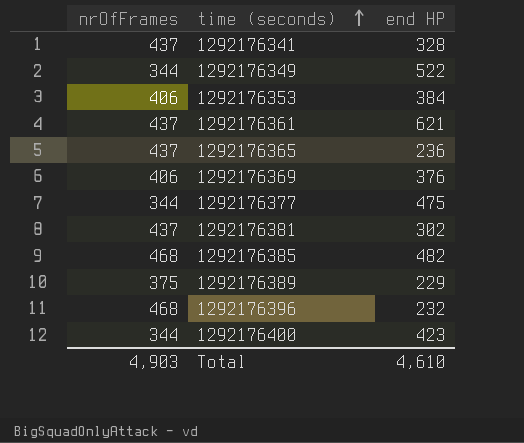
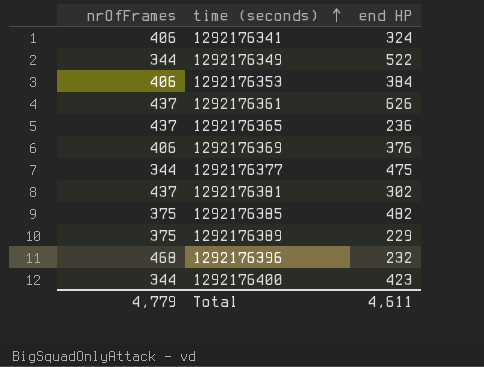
1292176341 | nrOfFrames: 437 -> 406
1292176341 | end HP: 328 -> 324
1292176361 | end HP: 621 -> 626
1292176385 | nrOfFrames: 468 -> 375
Total | nrOfFrames: 4,903 -> 4,779
Total | end HP: 4,610 -> 4,611

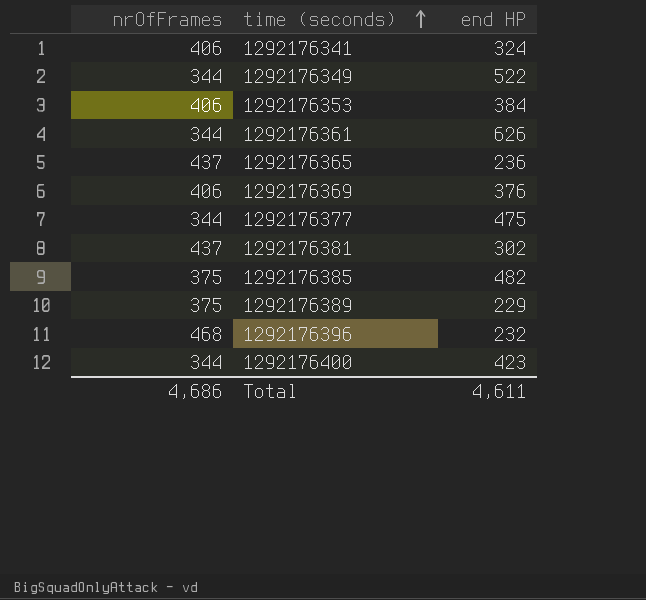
1292176361 | nrOfFrames: 437 -> 344
Total | nrOfFrames: 4,779 -> 4,686

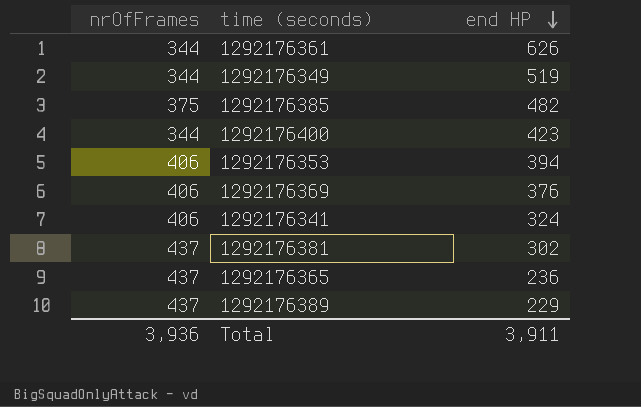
row order: time (seconds) ascending -> end HP descending
row 1292176377: 344 | 475 -> none
row 1292176396: 468 | 232 -> none
1292176349 | end HP: 522 -> 519
1292176353 | end HP: 384 -> 394
1292176389 | nrOfFrames: 375 -> 437
Total | nrOfFrames: 4,686 -> 3,936
Total | end HP: 4,611 -> 3,911

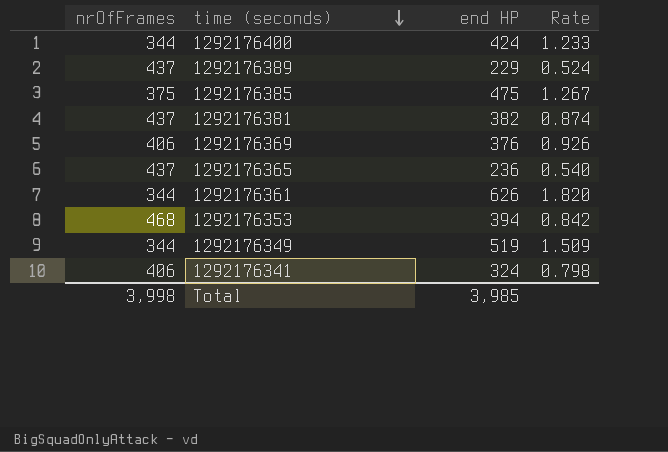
row order: end HP descending -> time (seconds) descending
column Rate | formula: none -> [end HP] / [nrOfFrames]
1292176400 | end HP: 423 -> 424
1292176385 | end HP: 482 -> 475
1292176381 | end HP: 302 -> 382
1292176353 | nrOfFrames: 406 -> 468
Total | nrOfFrames: 3,936 -> 3,998
Total | end HP: 3,911 -> 3,985

